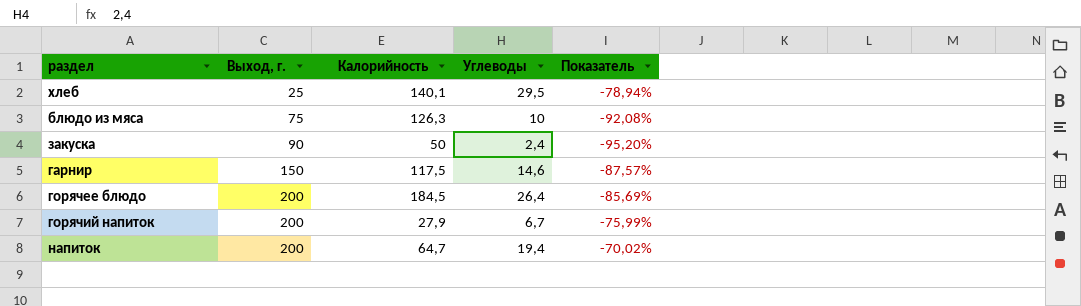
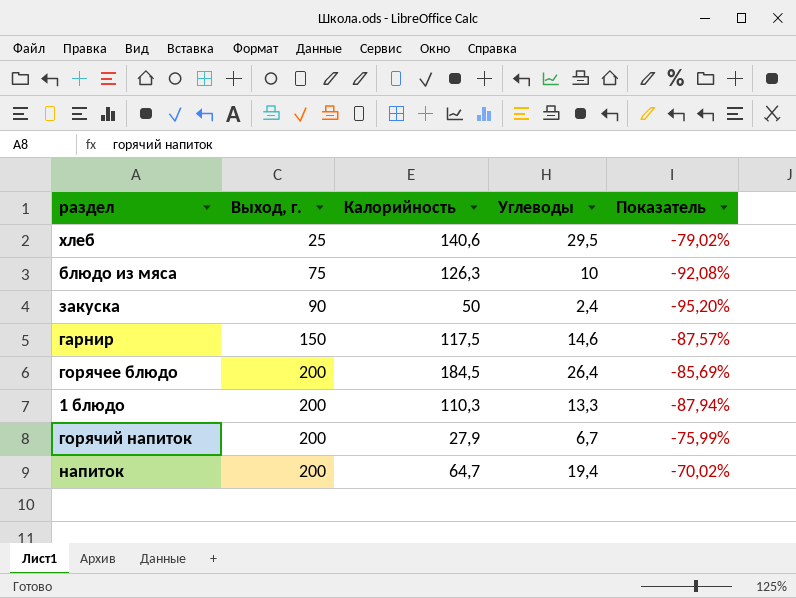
хлеб | Калорийность: 140,1 -> 140,6
хлеб | Показатель: -78,94% -> -79,02%
row 1 блюдо: none -> 200 | 110,3 | 13,3 | -87,94%

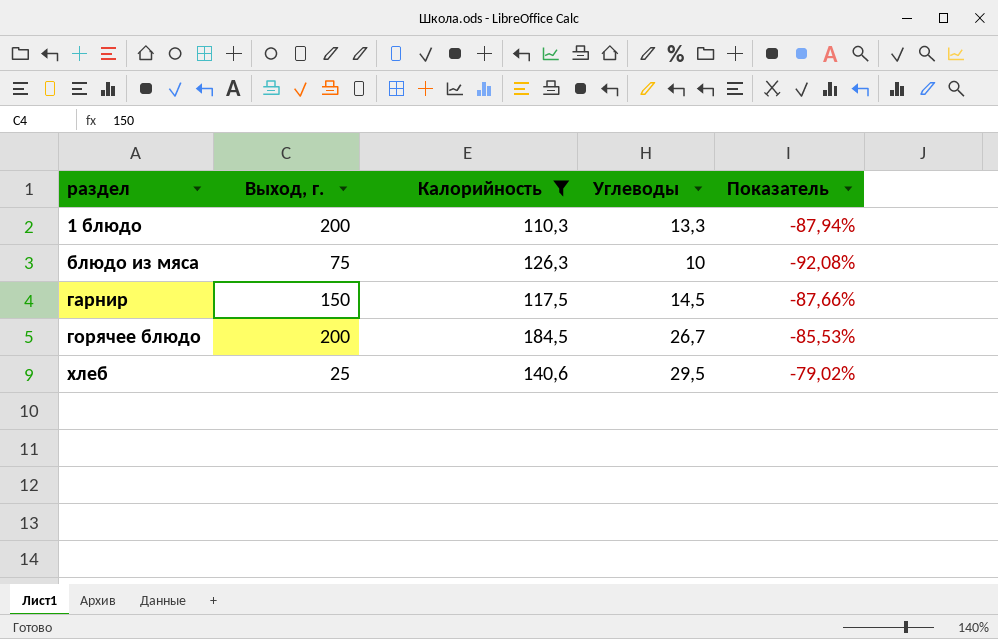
filter: none -> Калорийность >= 110,3
row order: Выход, г. ascending -> раздел ascending
гарнир | Углеводы: 14,6 -> 14,5
гарнир | Показатель: -87,57% -> -87,66%
горячее блюдо | Углеводы: 26,4 -> 26,7
горячее блюдо | Показатель: -85,69% -> -85,53%

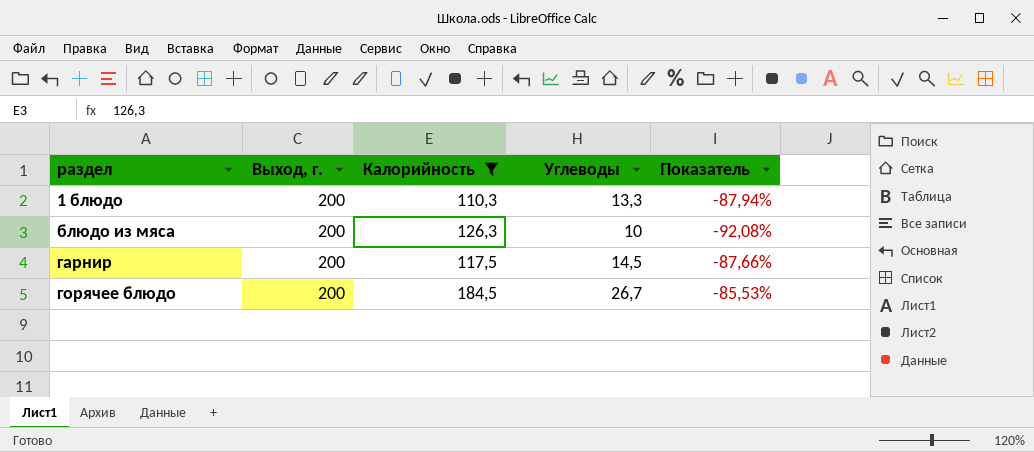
row хлеб: 25 | 140,6 | 29,5 | -79,02% -> none
блюдо из мяса | Выход, г.: 75 -> 200
гарнир | Выход, г.: 150 -> 200

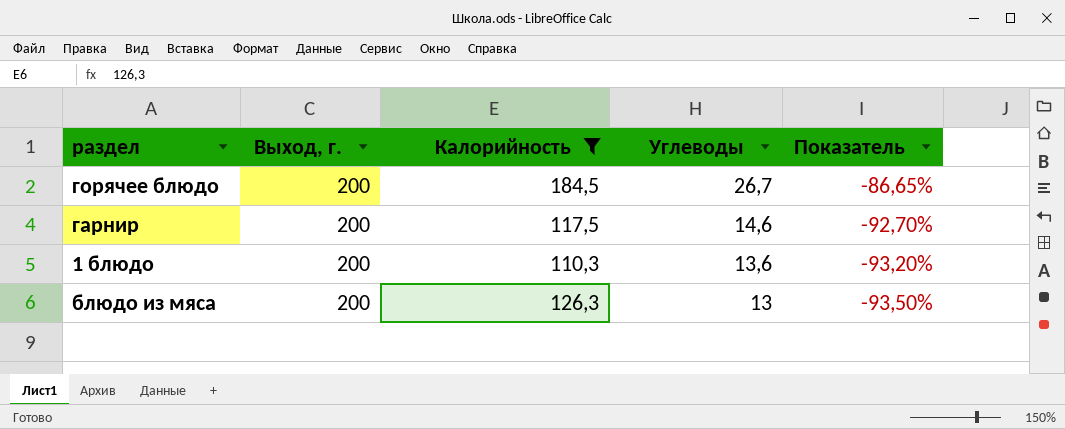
row order: раздел ascending -> Углеводы descending
column Показатель | formula: ([Углеводы] - [Калорийность]) / [Калорийность] -> ([Углеводы] - [Выход, г.]) / [Выход, г.]
гарнир | Углеводы: 14,5 -> 14,6
1 блюдо | Углеводы: 13,3 -> 13,6
блюдо из мяса | Углеводы: 10 -> 13

